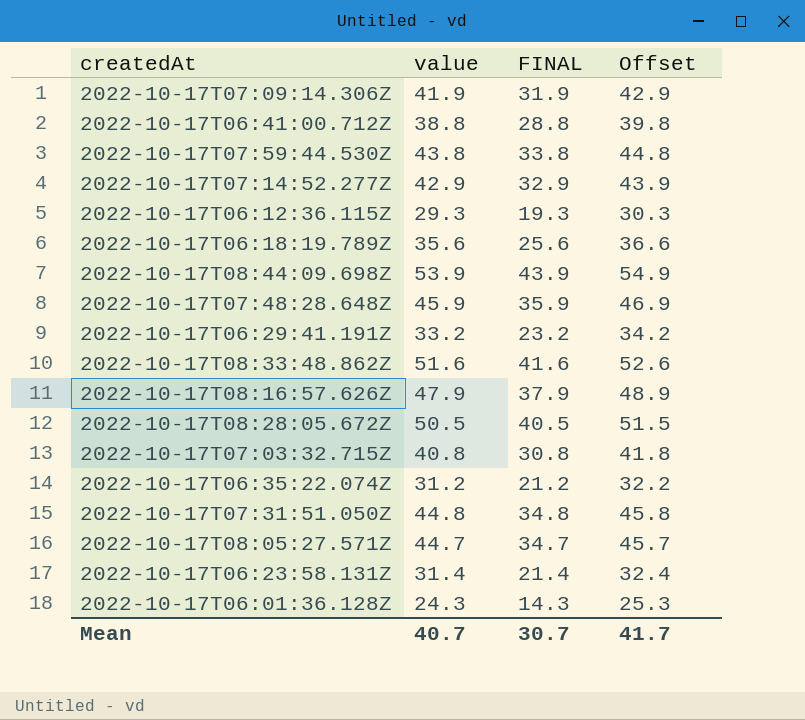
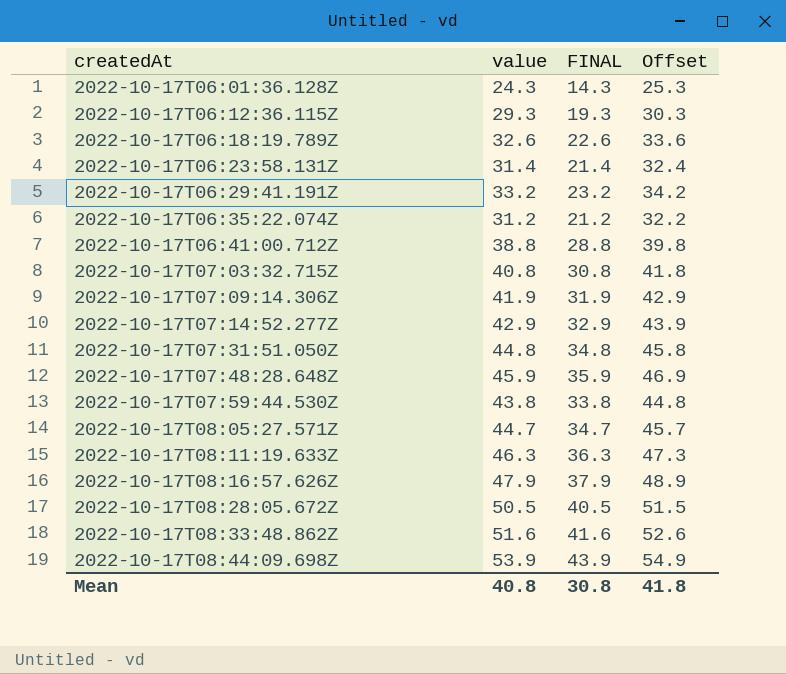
row order: none -> createdAt ascending
2022-10-17T06:18:19.789Z | value: 35.6 -> 32.6
2022-10-17T06:18:19.789Z | FINAL: 25.6 -> 22.6
2022-10-17T06:18:19.789Z | Offset: 36.6 -> 33.6
row 2022-10-17T08:11:19.633Z: none -> 46.3 | 36.3 | 47.3
Mean | value: 40.7 -> 40.8
Mean | FINAL: 30.7 -> 30.8
Mean | Offset: 41.7 -> 41.8

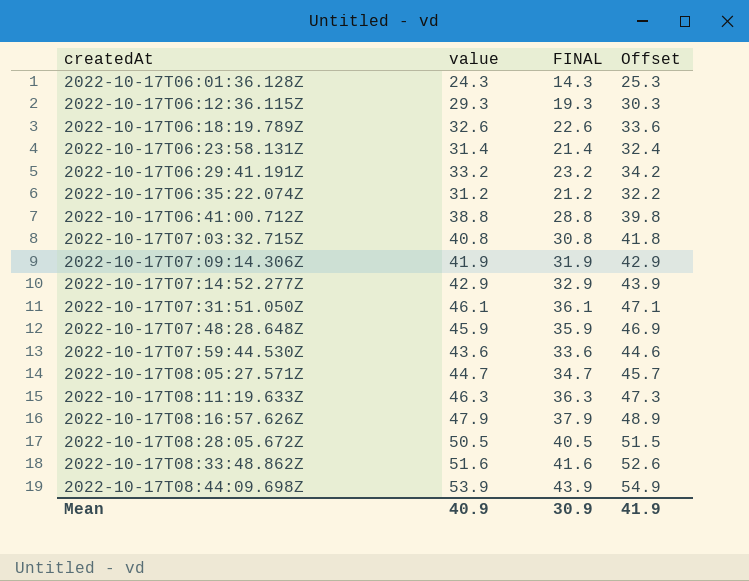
2022-10-17T07:31:51.050Z | value: 44.8 -> 46.1
2022-10-17T07:31:51.050Z | FINAL: 34.8 -> 36.1
2022-10-17T07:31:51.050Z | Offset: 45.8 -> 47.1
2022-10-17T07:59:44.530Z | value: 43.8 -> 43.6
2022-10-17T07:59:44.530Z | FINAL: 33.8 -> 33.6
2022-10-17T07:59:44.530Z | Offset: 44.8 -> 44.6
Mean | value: 40.8 -> 40.9
Mean | FINAL: 30.8 -> 30.9
Mean | Offset: 41.8 -> 41.9

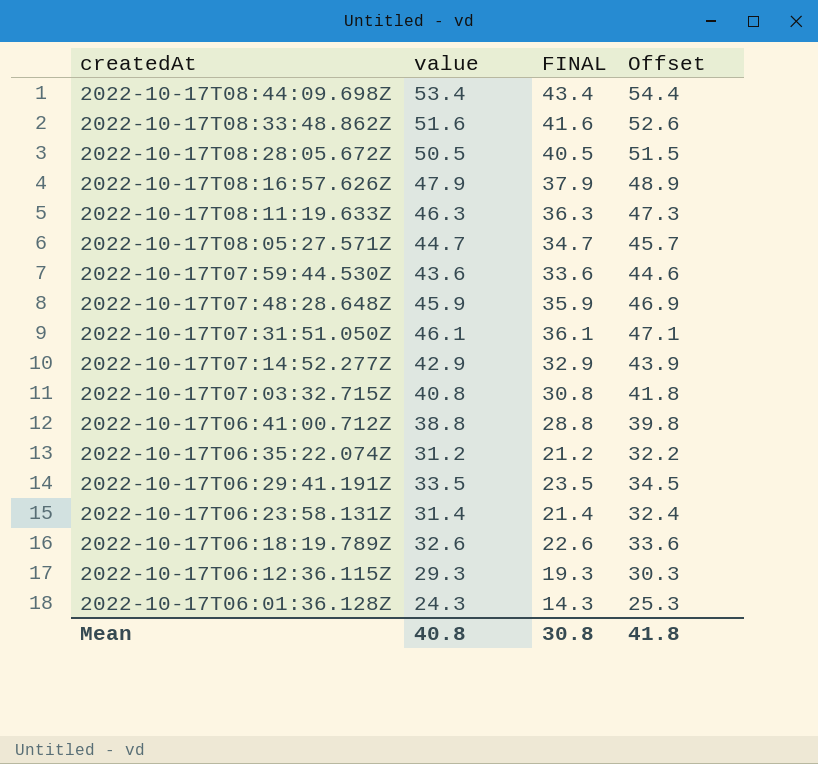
row order: createdAt ascending -> createdAt descending
row 2022-10-17T07:09:14.306Z: 41.9 | 31.9 | 42.9 -> none
2022-10-17T08:44:09.698Z | value: 53.9 -> 53.4
2022-10-17T08:44:09.698Z | FINAL: 43.9 -> 43.4
2022-10-17T08:44:09.698Z | Offset: 54.9 -> 54.4
2022-10-17T06:29:41.191Z | value: 33.2 -> 33.5
2022-10-17T06:29:41.191Z | FINAL: 23.2 -> 23.5
2022-10-17T06:29:41.191Z | Offset: 34.2 -> 34.5
Mean | value: 40.9 -> 40.8
Mean | FINAL: 30.9 -> 30.8
Mean | Offset: 41.9 -> 41.8

